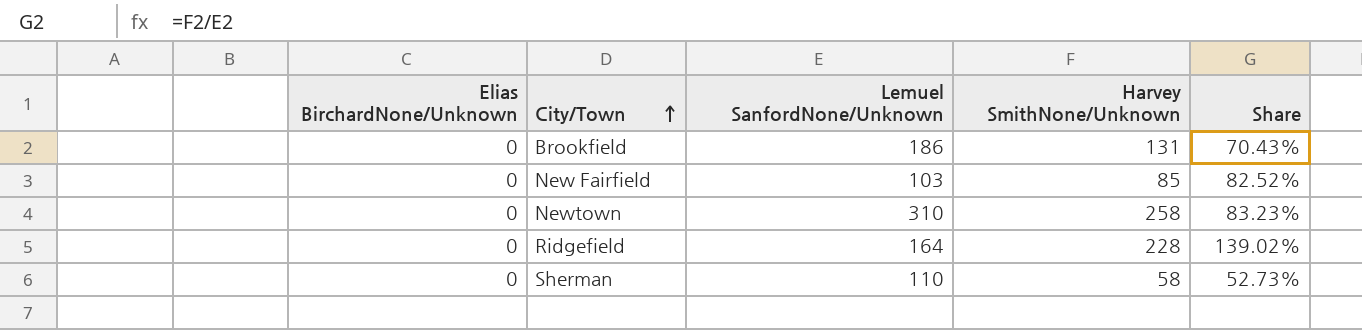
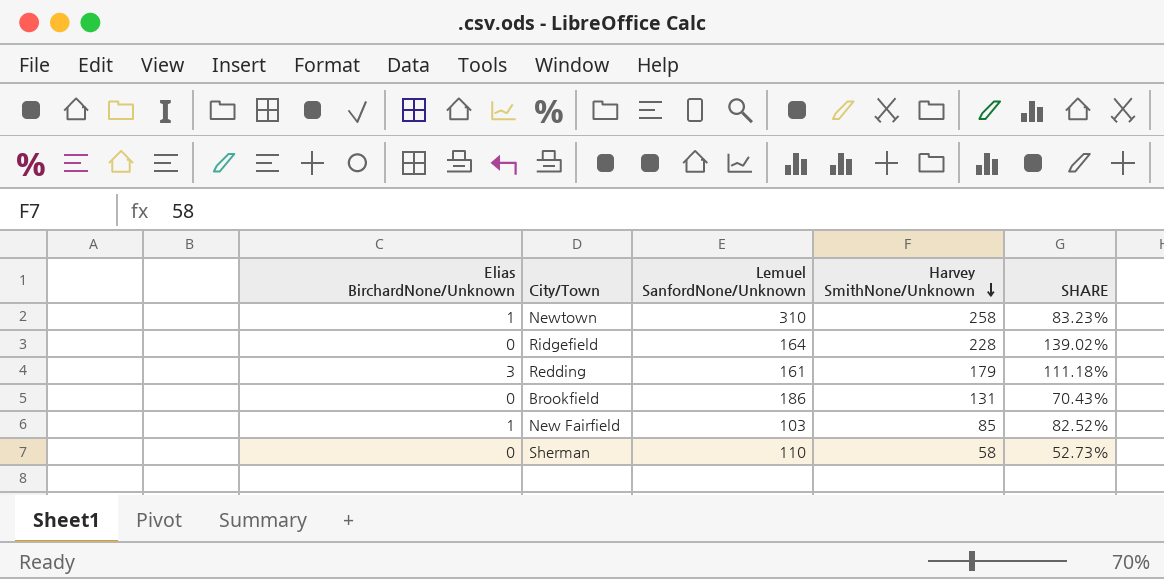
row order: City/Town ascending -> Harvey SmithNone/Unknown descending
column name: Share -> SHARE
Newtown | Elias BirchardNone/Unknown: 0 -> 1
row Redding: none -> 3 | 161 | 179 | 111.18%
New Fairfield | Elias BirchardNone/Unknown: 0 -> 1

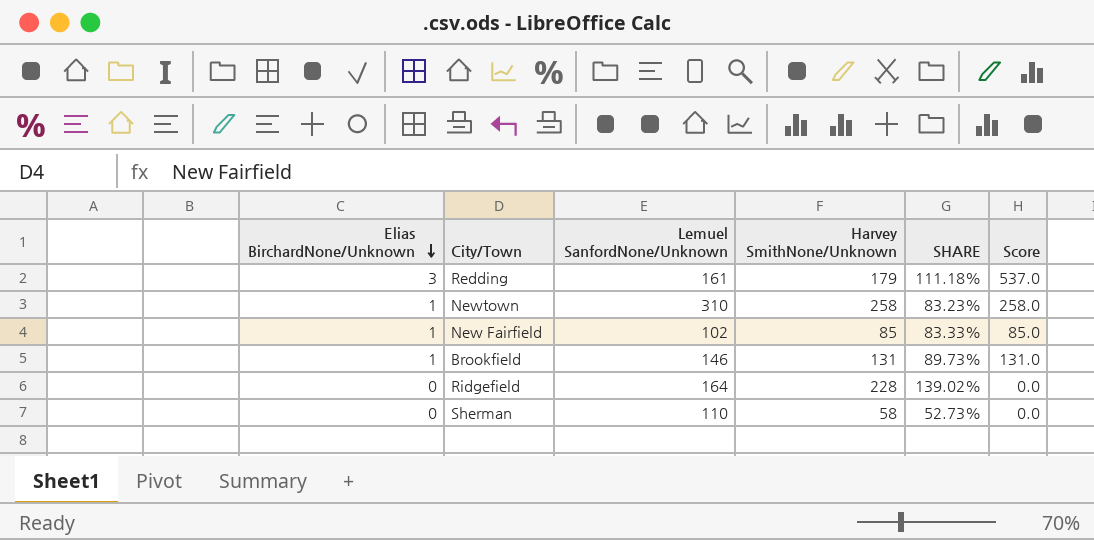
row order: Harvey SmithNone/Unknown descending -> Elias BirchardNone/Unknown descending
column Score | formula: none -> [Elias BirchardNone/Unknown] * [Harvey SmithNone/Unknown]
New Fairfield | Lemuel SanfordNone/Unknown: 103 -> 102
New Fairfield | SHARE: 82.52% -> 83.33%
Brookfield | Elias BirchardNone/Unknown: 0 -> 1
Brookfield | Lemuel SanfordNone/Unknown: 186 -> 146
Brookfield | SHARE: 70.43% -> 89.73%

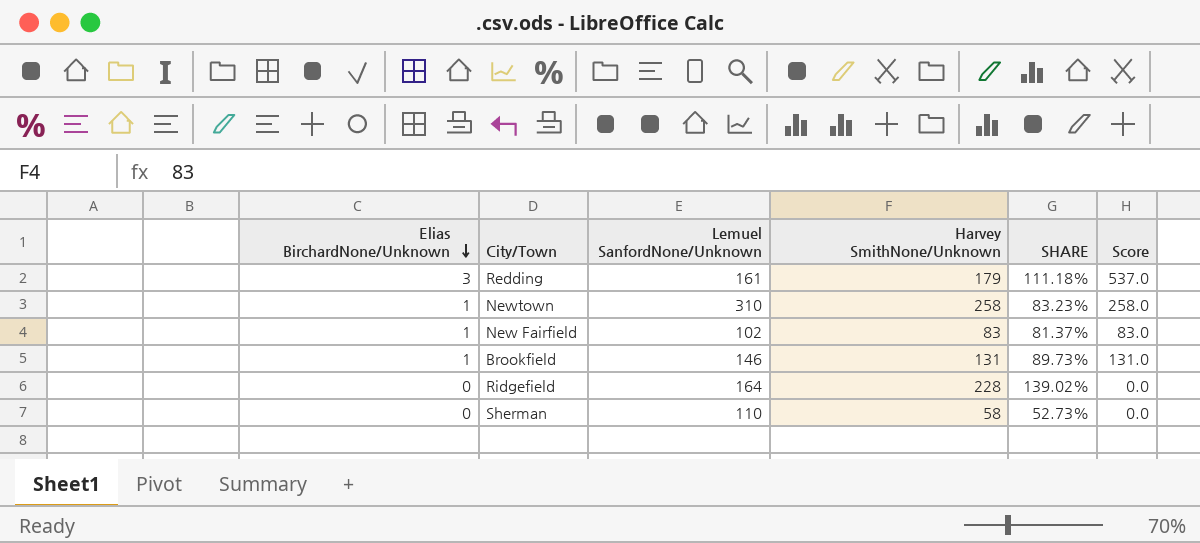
New Fairfield | Harvey SmithNone/Unknown: 85 -> 83
New Fairfield | SHARE: 83.33% -> 81.37%
New Fairfield | Score: 85.0 -> 83.0

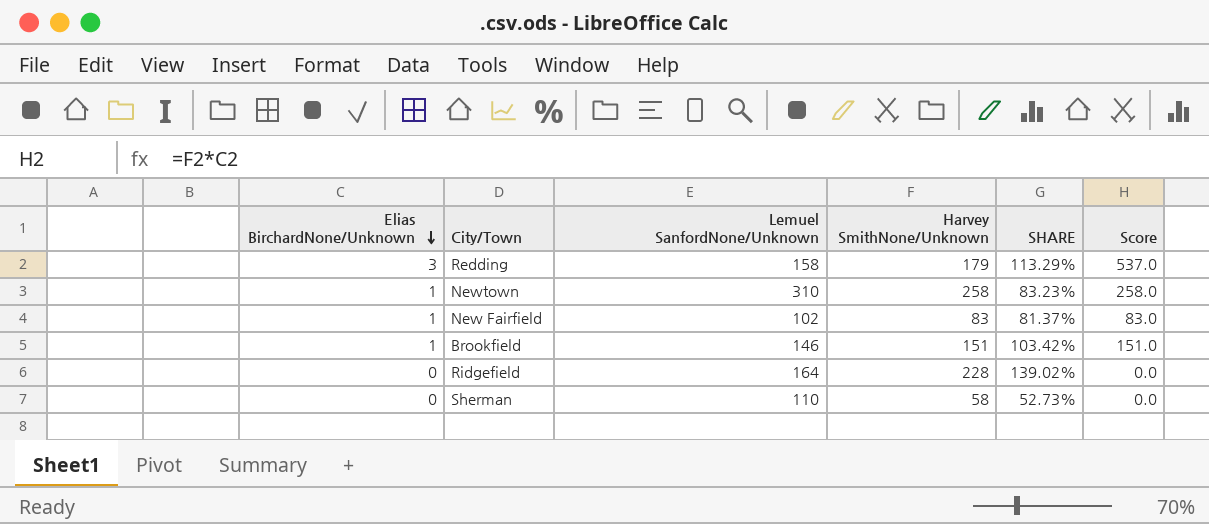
Redding | Lemuel SanfordNone/Unknown: 161 -> 158
Redding | SHARE: 111.18% -> 113.29%
Brookfield | Harvey SmithNone/Unknown: 131 -> 151
Brookfield | SHARE: 89.73% -> 103.42%
Brookfield | Score: 131.0 -> 151.0

